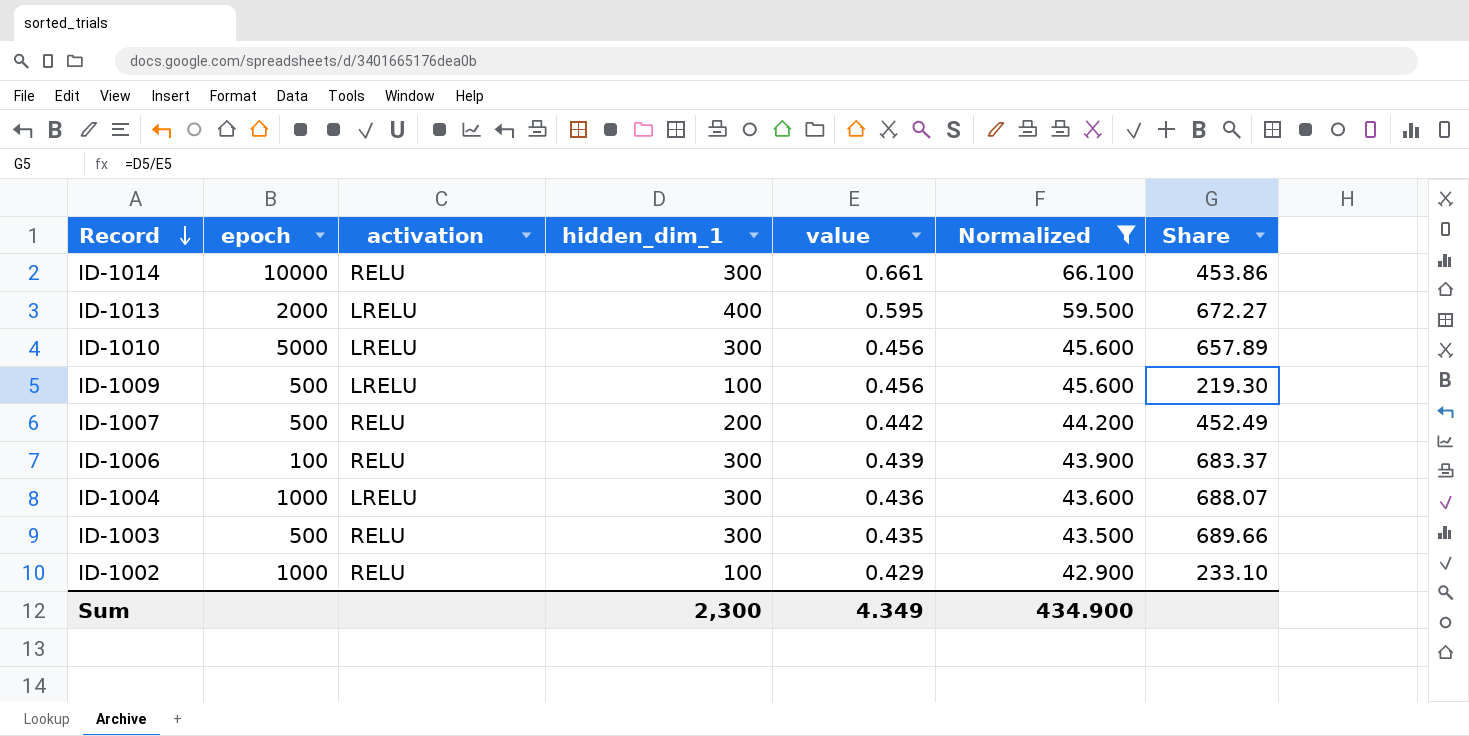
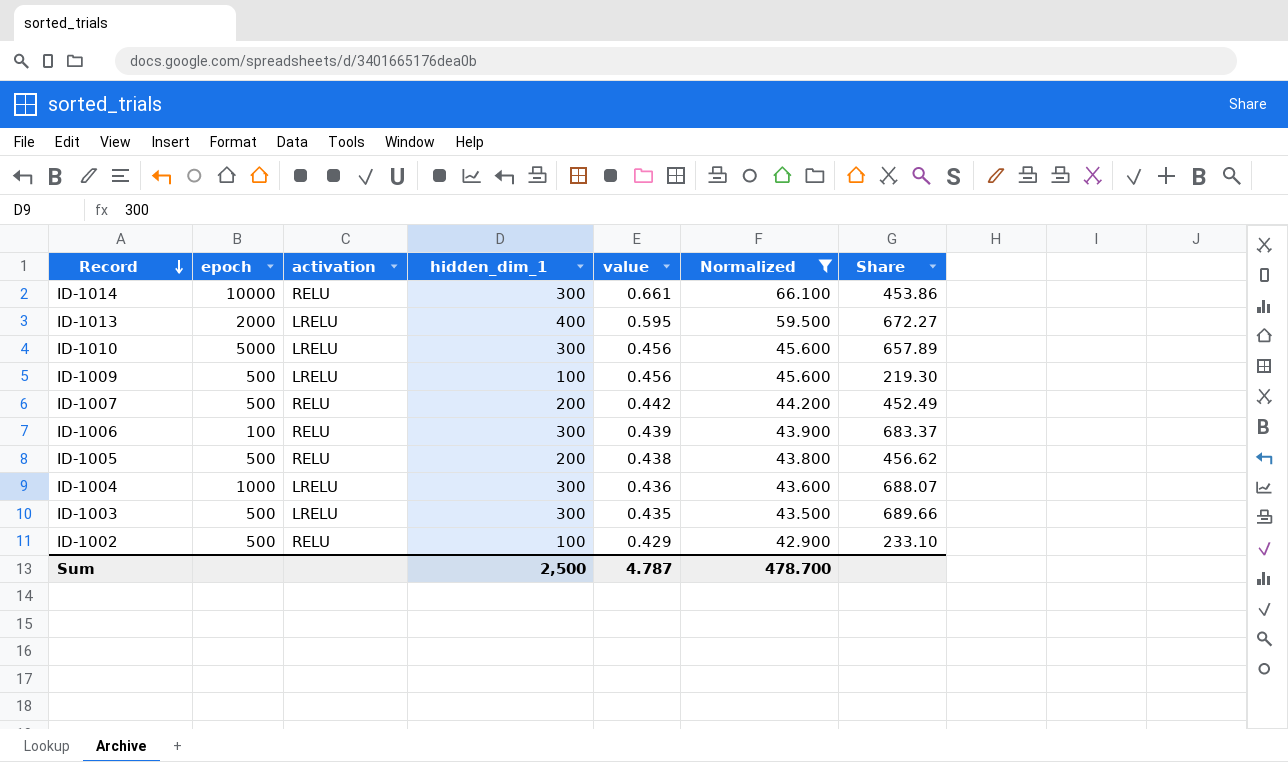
row ID-1005: none -> 500 | RELU | 200 | 0.438 | 43.800 | 456.62
ID-1003 | activation: RELU -> LRELU
ID-1002 | epoch: 1000 -> 500
Sum | hidden_dim_1: 2,300 -> 2,500
Sum | value: 4.349 -> 4.787
Sum | Normalized: 434.900 -> 478.700

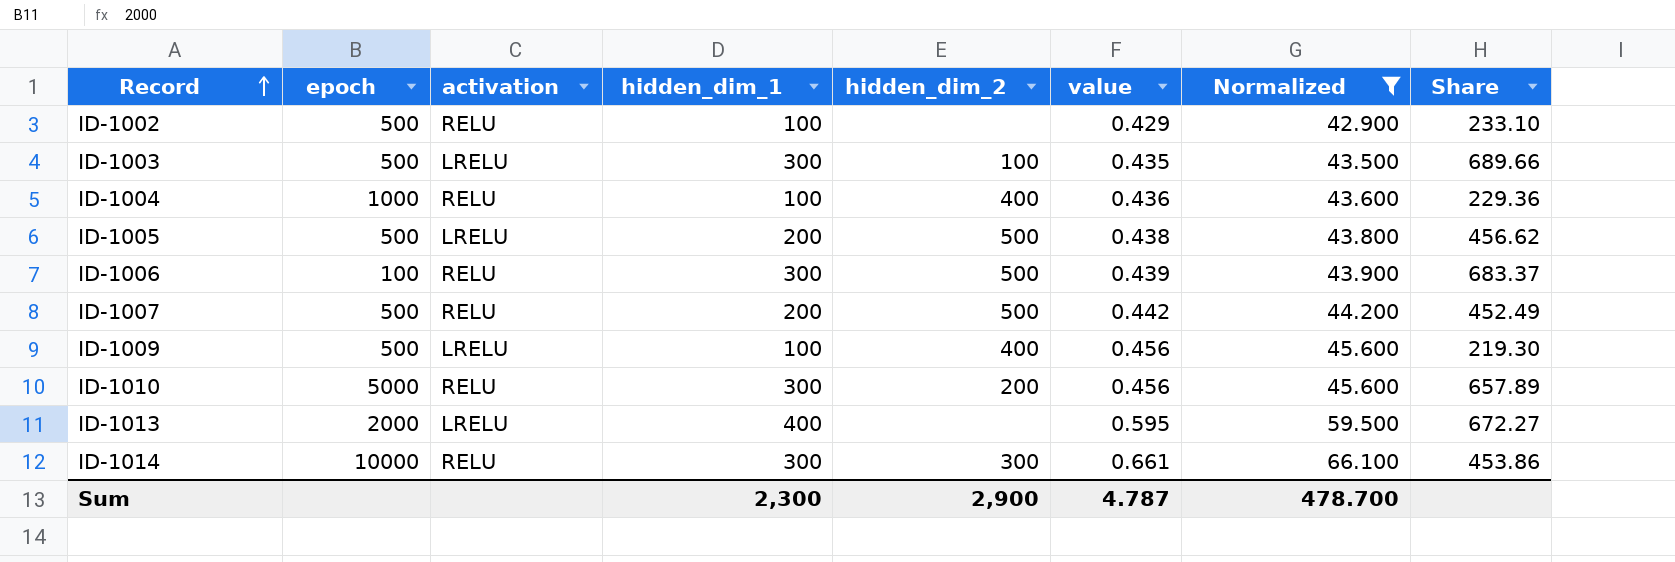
row order: Record descending -> Record ascending
column hidden_dim_2 | position: none -> 5
ID-1004 | activation: LRELU -> RELU
ID-1004 | hidden_dim_1: 300 -> 100
ID-1004 | Share: 688.07 -> 229.36
ID-1005 | activation: RELU -> LRELU
ID-1010 | activation: LRELU -> RELU
Sum | hidden_dim_1: 2,500 -> 2,300

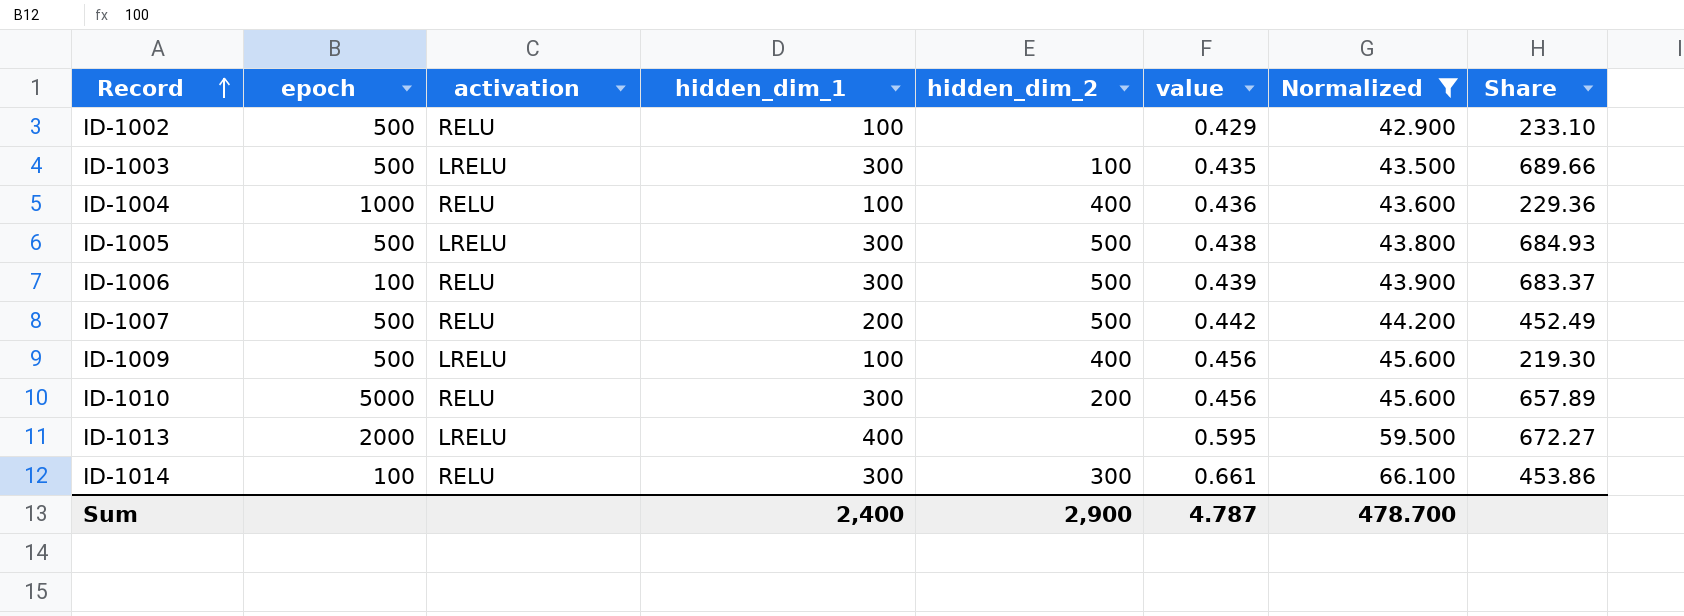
ID-1005 | hidden_dim_1: 200 -> 300
ID-1005 | Share: 456.62 -> 684.93
ID-1014 | epoch: 10000 -> 100
Sum | hidden_dim_1: 2,300 -> 2,400

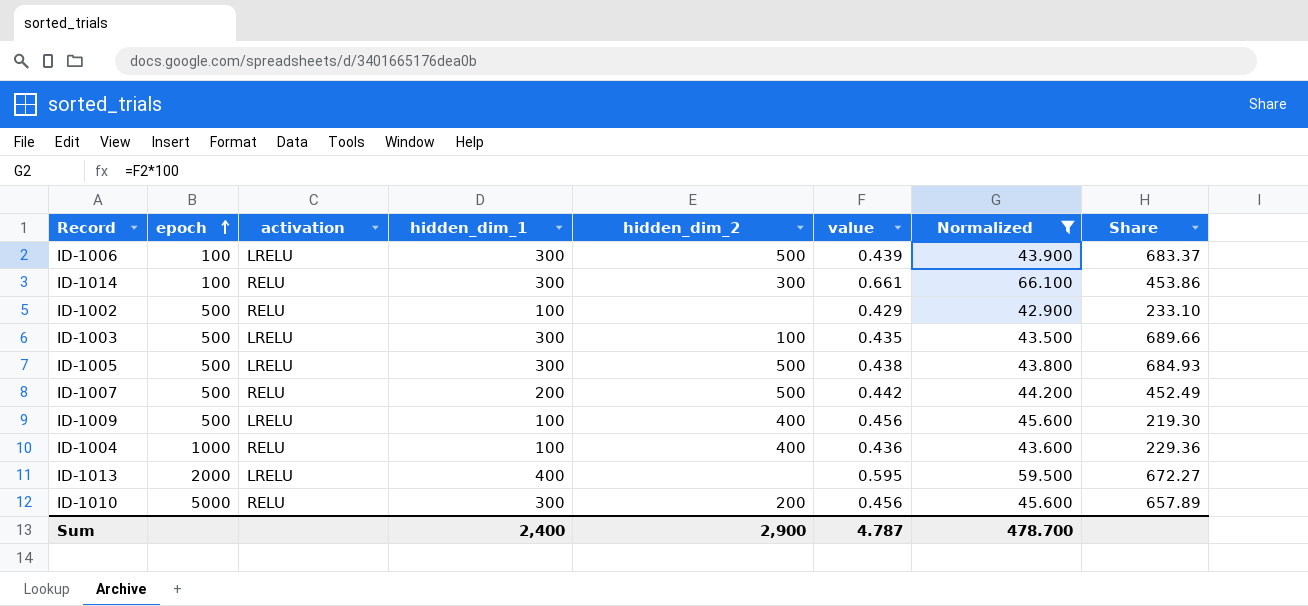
row order: Record ascending -> epoch ascending
ID-1006 | activation: RELU -> LRELU

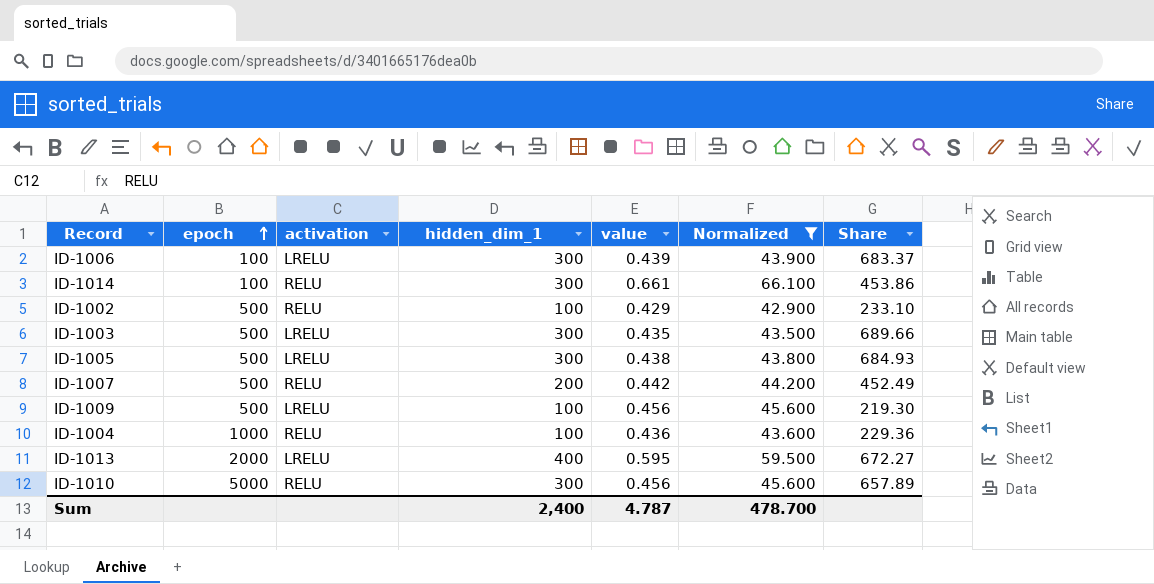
column hidden_dim_2 | position: 5 -> none

